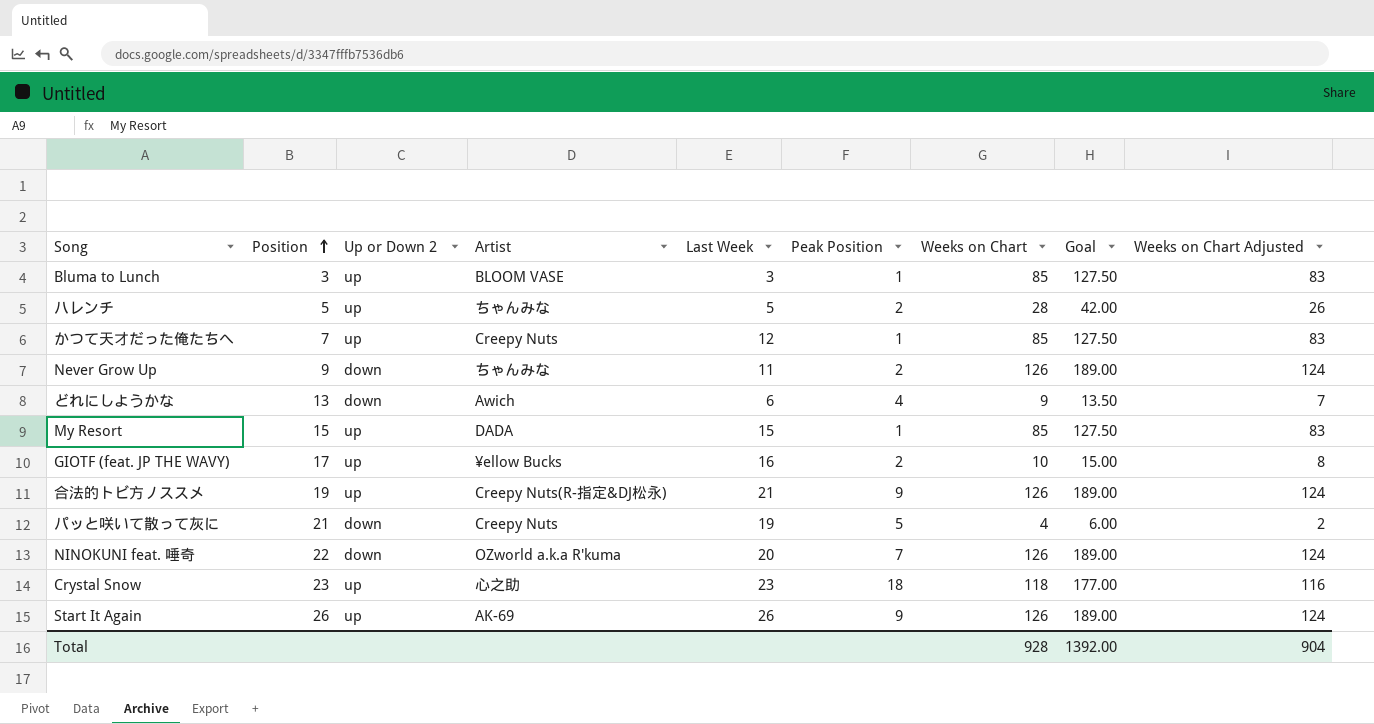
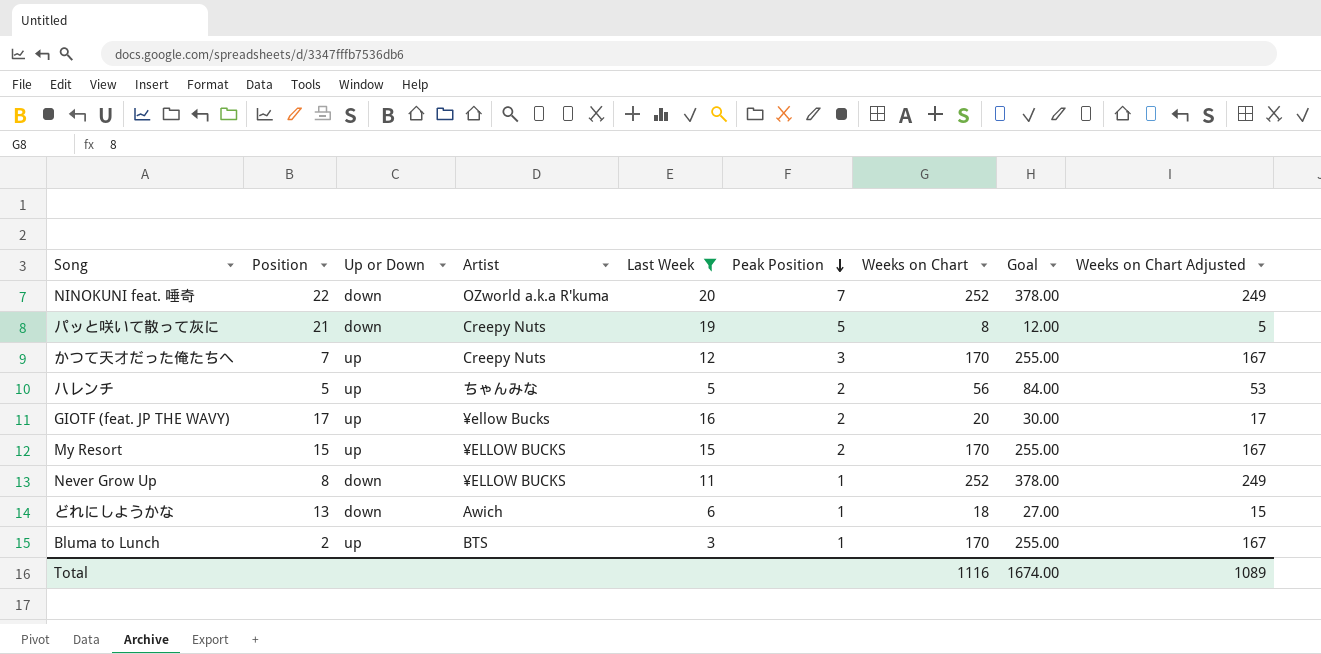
filter: none -> Last Week <= 20
row order: Position ascending -> Peak Position descending
column name: Up or Down 2 -> Up or Down
column Weeks on Chart Adjusted | formula: [Weeks on Chart] - 2 -> [Weeks on Chart] - 3
NINOKUNI feat. 唾奇 | Weeks on Chart: 126 -> 252
NINOKUNI feat. 唾奇 | Goal: 189.00 -> 378.00
パッと咲いて散って灰に | Weeks on Chart: 4 -> 8
パッと咲いて散って灰に | Goal: 6.00 -> 12.00
かつて天才だった俺たちへ | Peak Position: 1 -> 3
かつて天才だった俺たちへ | Weeks on Chart: 85 -> 170
かつて天才だった俺たちへ | Goal: 127.50 -> 255.00
ハレンチ | Weeks on Chart: 28 -> 56
ハレンチ | Goal: 42.00 -> 84.00
GIOTF (feat. JP THE WAVY) | Weeks on Chart: 10 -> 20
GIOTF (feat. JP THE WAVY) | Goal: 15.00 -> 30.00
My Resort | Artist: DADA -> ¥ELLOW BUCKS
My Resort | Peak Position: 1 -> 2
My Resort | Weeks on Chart: 85 -> 170
My Resort | Goal: 127.50 -> 255.00
Never Grow Up | Position: 9 -> 8
Never Grow Up | Artist: ちゃんみな -> ¥ELLOW BUCKS
Never Grow Up | Peak Position: 2 -> 1
Never Grow Up | Weeks on Chart: 126 -> 252
Never Grow Up | Goal: 189.00 -> 378.00
どれにしようかな | Peak Position: 4 -> 1
どれにしようかな | Weeks on Chart: 9 -> 18
どれにしようかな | Goal: 13.50 -> 27.00
Bluma to Lunch | Position: 3 -> 2
Bluma to Lunch | Artist: BLOOM VASE -> BTS
Bluma to Lunch | Weeks on Chart: 85 -> 170
Bluma to Lunch | Goal: 127.50 -> 255.00
Total | Weeks on Chart: 928 -> 1116
Total | Goal: 1392.00 -> 1674.00
Total | Weeks on Chart Adjusted: 904 -> 1089

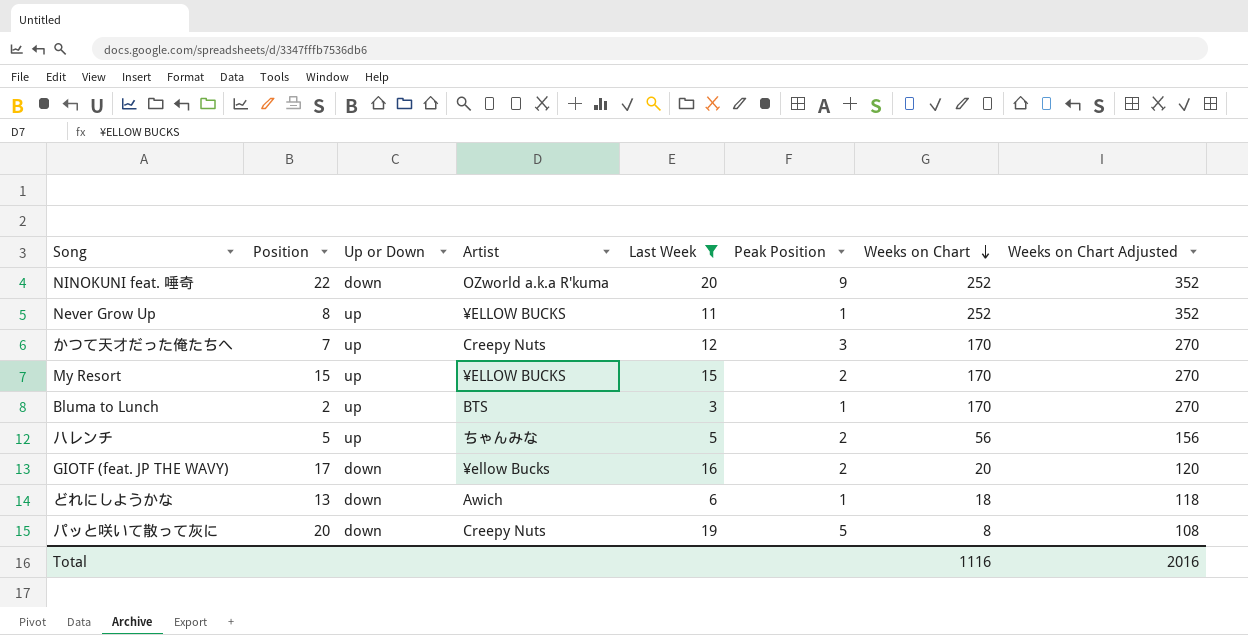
row order: Peak Position descending -> Weeks on Chart descending
column Goal | formula: [Weeks on Chart] * 1.5 -> none
column Weeks on Chart Adjusted | formula: [Weeks on Chart] - 3 -> [Weeks on Chart] + 100
NINOKUNI feat. 唾奇 | Peak Position: 7 -> 9
Never Grow Up | Up or Down: down -> up
GIOTF (feat. JP THE WAVY) | Up or Down: up -> down
パッと咲いて散って灰に | Position: 21 -> 20
Total | Weeks on Chart Adjusted: 1089 -> 2016

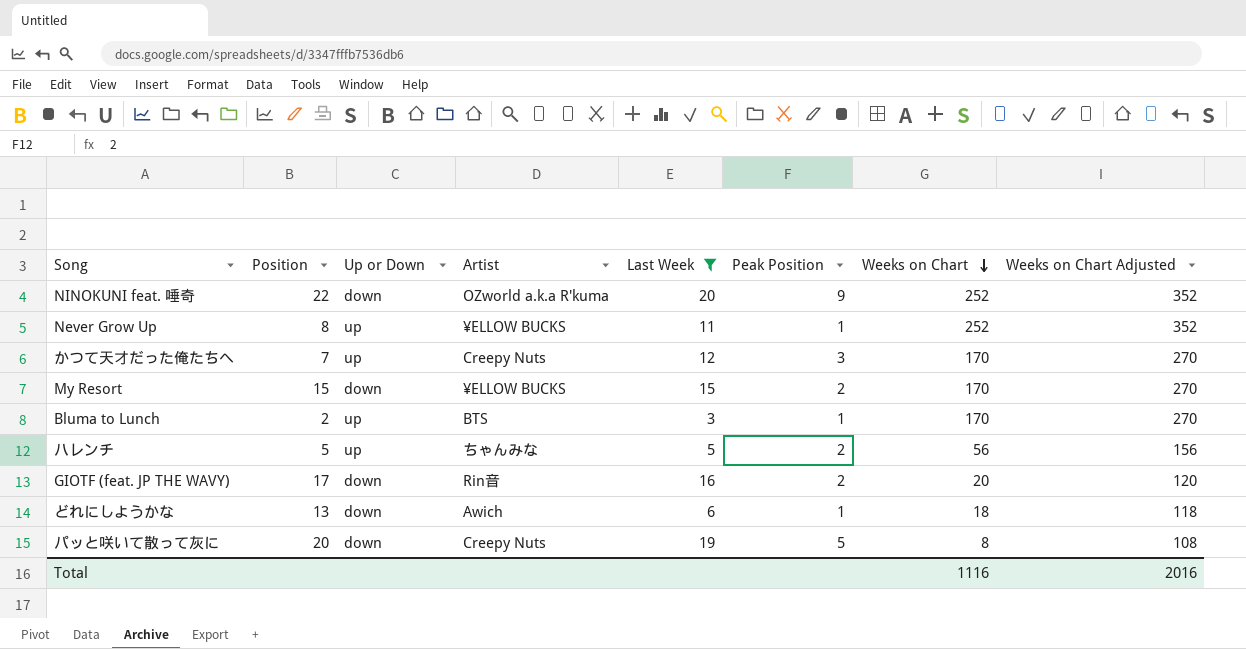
My Resort | Up or Down: up -> down
GIOTF (feat. JP THE WAVY) | Artist: ¥ellow Bucks -> Rin音

